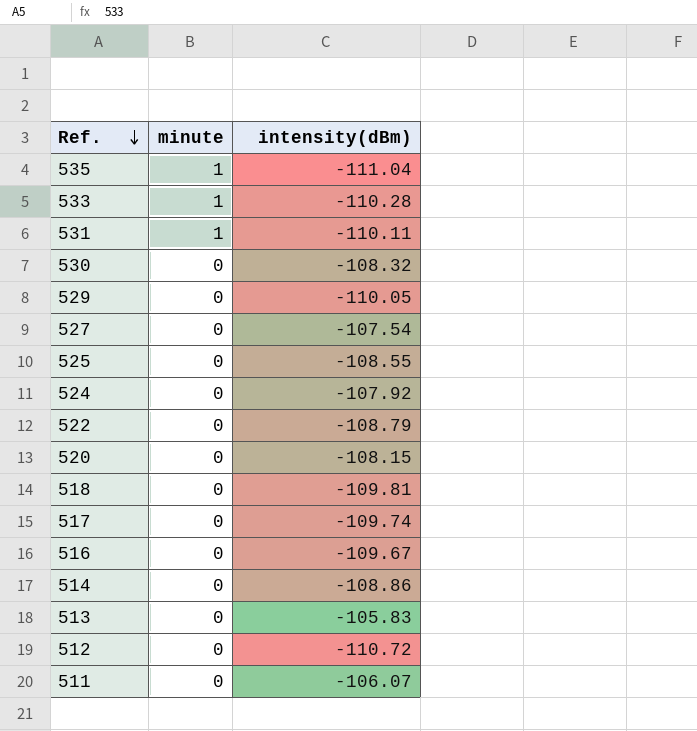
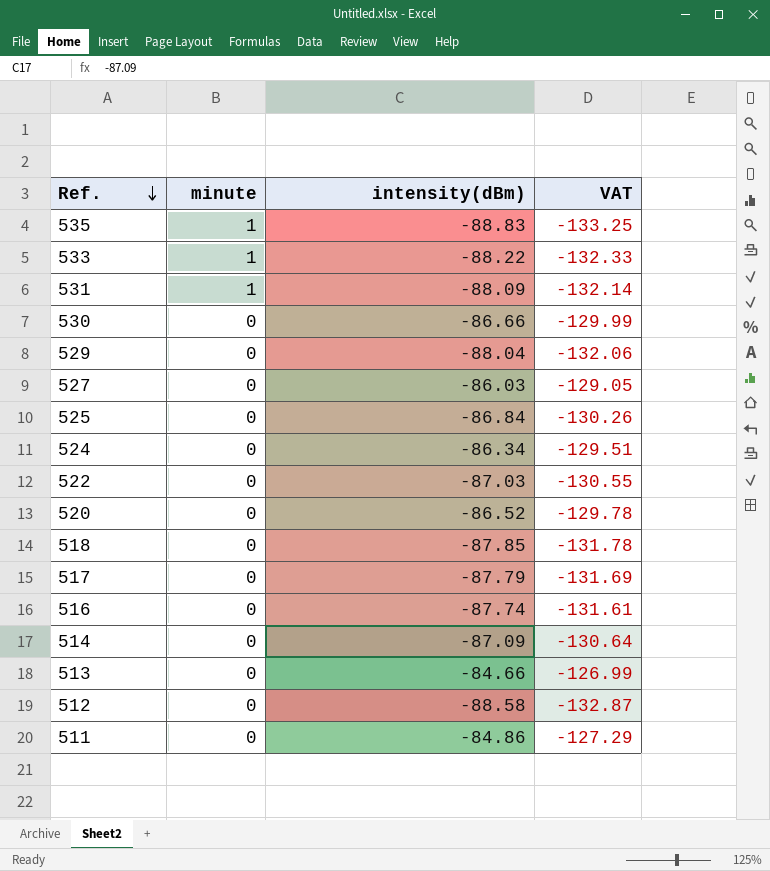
column VAT | formula: none -> [intensity(dBm)] * 1.5
535 | intensity(dBm): -111.04 -> -88.83
533 | intensity(dBm): -110.28 -> -88.22
531 | intensity(dBm): -110.11 -> -88.09
530 | intensity(dBm): -108.32 -> -86.66
529 | intensity(dBm): -110.05 -> -88.04
527 | intensity(dBm): -107.54 -> -86.03
525 | intensity(dBm): -108.55 -> -86.84
524 | intensity(dBm): -107.92 -> -86.34
522 | intensity(dBm): -108.79 -> -87.03
520 | intensity(dBm): -108.15 -> -86.52
518 | intensity(dBm): -109.81 -> -87.85
517 | intensity(dBm): -109.74 -> -87.79
516 | intensity(dBm): -109.67 -> -87.74
514 | intensity(dBm): -108.86 -> -87.09
513 | intensity(dBm): -105.83 -> -84.66
512 | intensity(dBm): -110.72 -> -88.58
511 | intensity(dBm): -106.07 -> -84.86

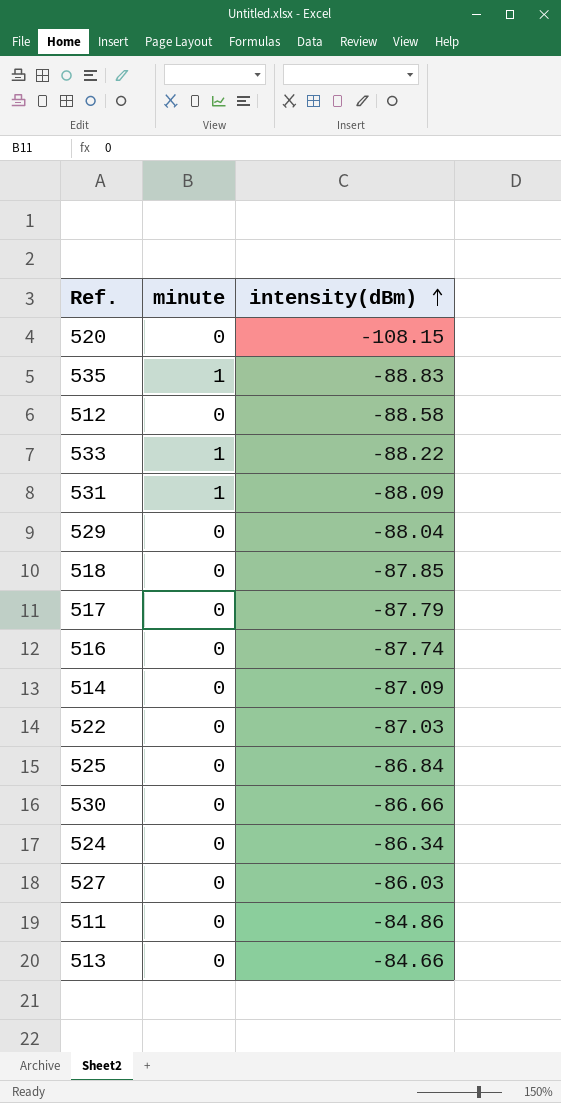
row order: Ref. descending -> intensity(dBm) ascending
column VAT | formula: [intensity(dBm)] * 1.5 -> none
520 | intensity(dBm): -86.52 -> -108.15

